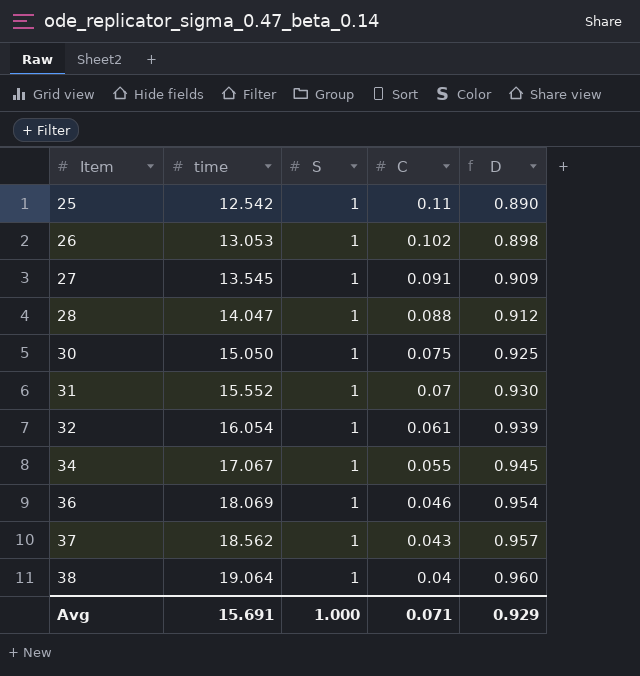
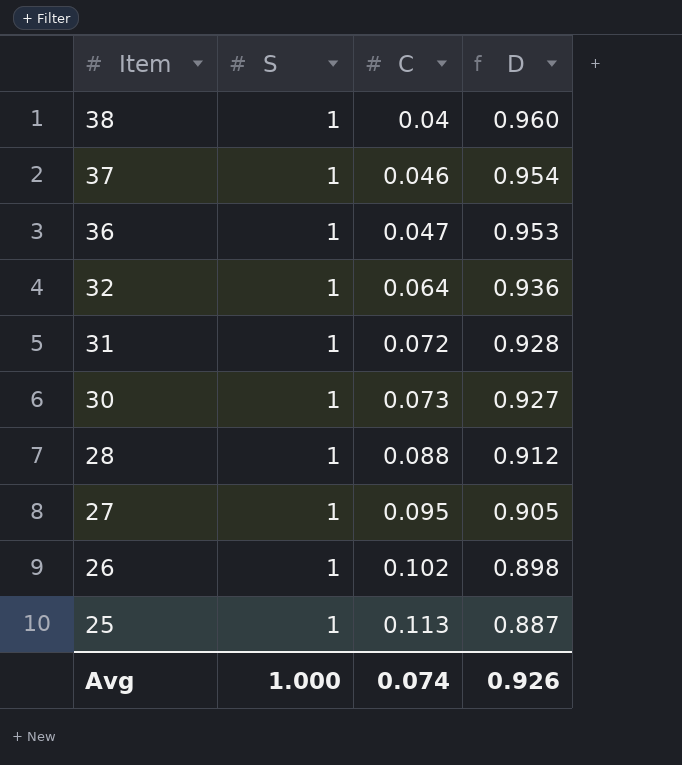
row order: Item ascending -> Item descending
column time | position: 2 -> none
row 34: 17.067 | 1 | 0.055 | 0.945 -> none
37 | C: 0.043 -> 0.046
37 | D: 0.957 -> 0.954
36 | C: 0.046 -> 0.047
36 | D: 0.954 -> 0.953
32 | C: 0.061 -> 0.064
32 | D: 0.939 -> 0.936
31 | C: 0.07 -> 0.072
31 | D: 0.930 -> 0.928
30 | C: 0.075 -> 0.073
30 | D: 0.925 -> 0.927
27 | C: 0.091 -> 0.095
27 | D: 0.909 -> 0.905
25 | C: 0.11 -> 0.113
25 | D: 0.890 -> 0.887
Avg | C: 0.071 -> 0.074
Avg | D: 0.929 -> 0.926

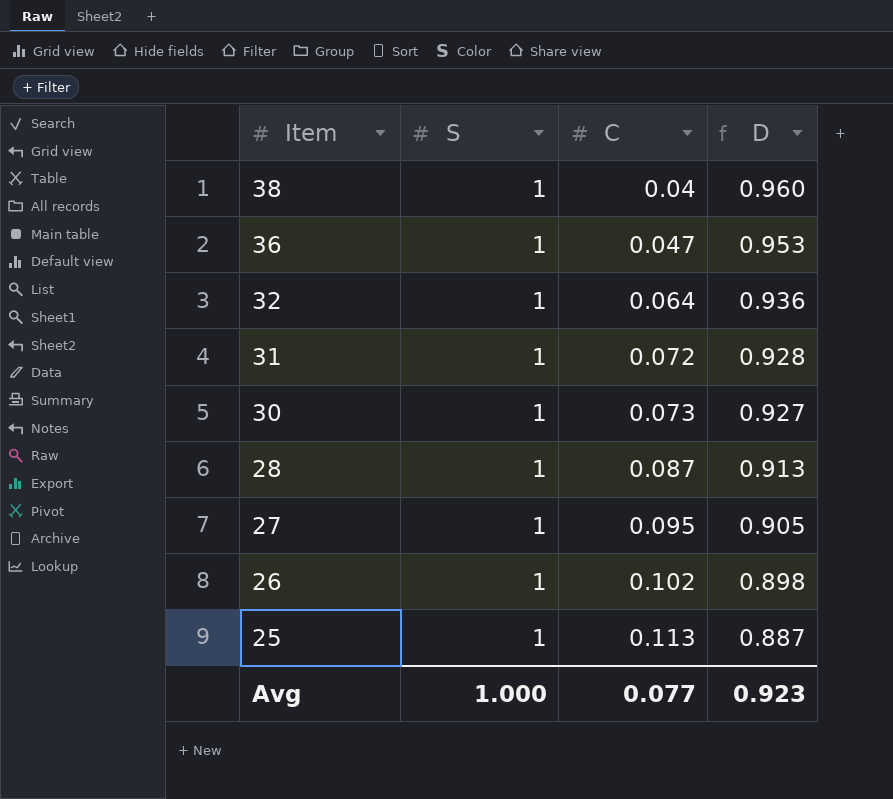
row 37: 1 | 0.046 | 0.954 -> none
28 | C: 0.088 -> 0.087
28 | D: 0.912 -> 0.913
Avg | C: 0.074 -> 0.077
Avg | D: 0.926 -> 0.923

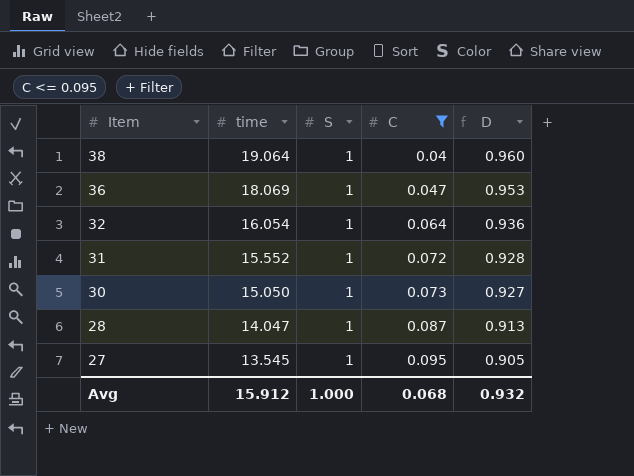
filter: none -> C <= 0.095
column time | position: none -> 2
Avg | C: 0.077 -> 0.068
Avg | D: 0.923 -> 0.932

